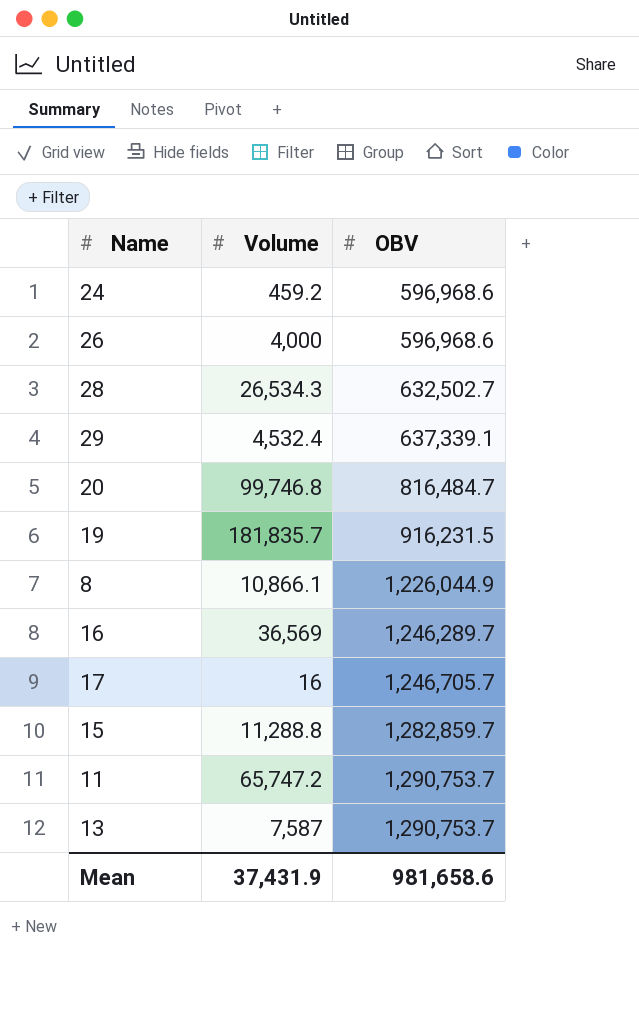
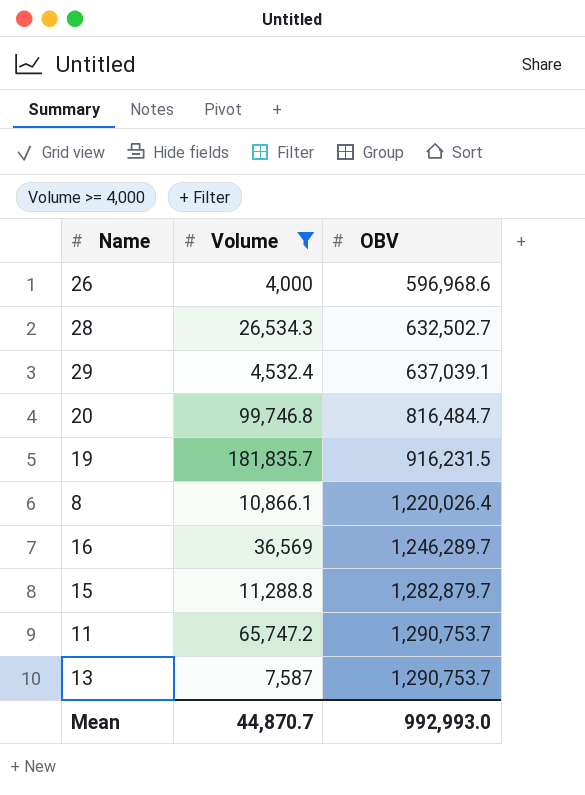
filter: none -> Volume >= 4,000
29 | OBV: 637,339.1 -> 637,039.1
8 | OBV: 1,226,044.9 -> 1,220,026.4
15 | OBV: 1,282,859.7 -> 1,282,879.7
Mean | Volume: 37,431.9 -> 44,870.7
Mean | OBV: 981,658.6 -> 992,993.0

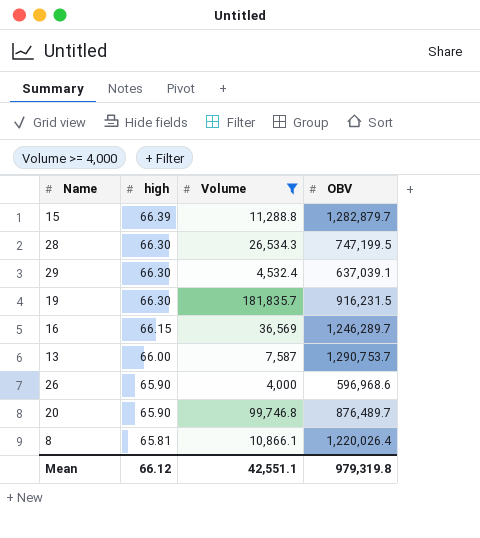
row order: OBV ascending -> high descending
column high | position: none -> 2
row 11: 65,747.2 | 1,290,753.7 -> none
28 | OBV: 632,502.7 -> 747,199.5
20 | OBV: 816,484.7 -> 876,489.7
Mean | Volume: 44,870.7 -> 42,551.1
Mean | OBV: 992,993.0 -> 979,319.8

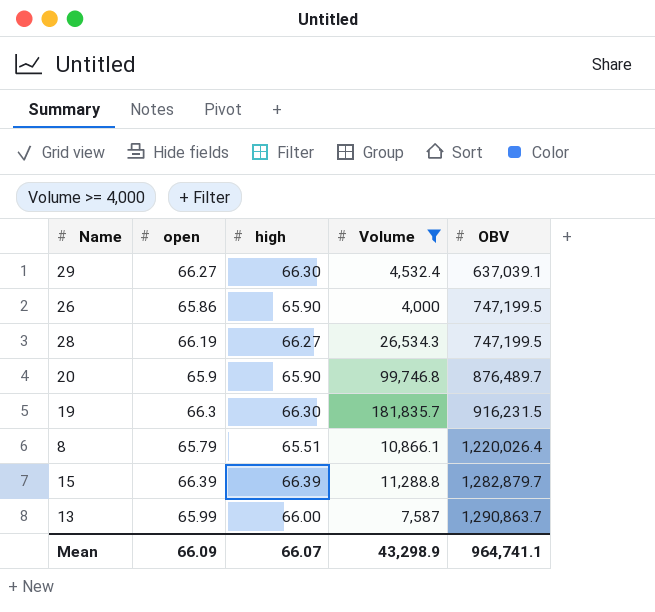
row order: high descending -> OBV ascending
column open | position: none -> 2
row 16: 66.15 | 36,569 | 1,246,289.7 -> none
26 | OBV: 596,968.6 -> 747,199.5
28 | high: 66.30 -> 66.27
8 | high: 65.81 -> 65.51
13 | OBV: 1,290,753.7 -> 1,290,863.7
Mean | high: 66.12 -> 66.07
Mean | Volume: 42,551.1 -> 43,298.9
Mean | OBV: 979,319.8 -> 964,741.1

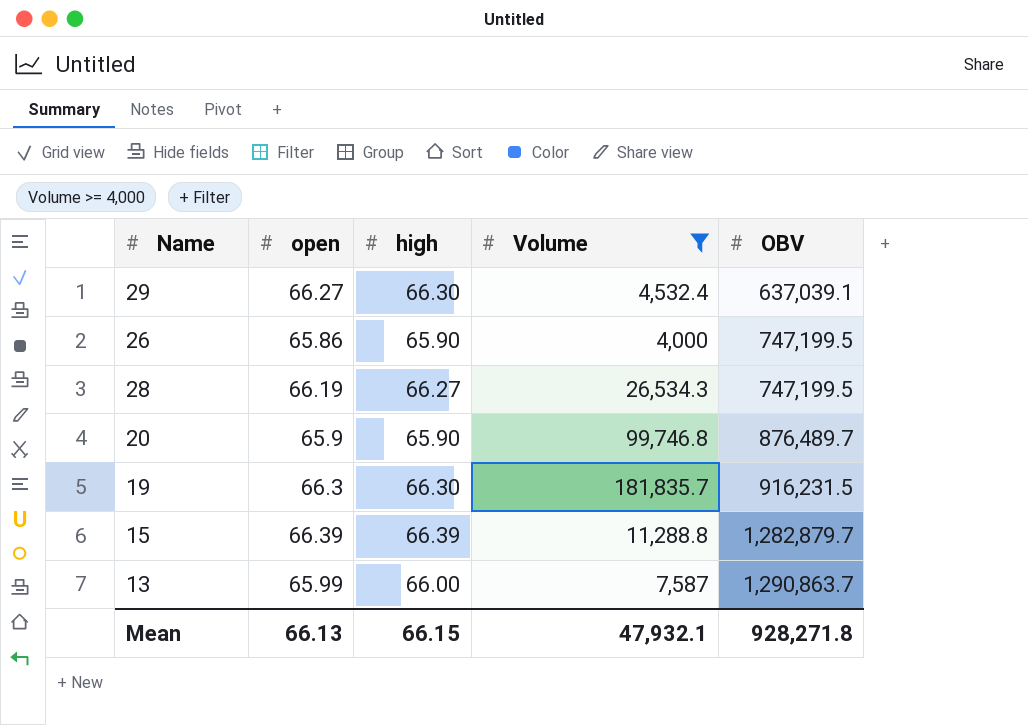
row 8: 65.79 | 65.51 | 10,866.1 | 1,220,026.4 -> none
Mean | open: 66.09 -> 66.13
Mean | high: 66.07 -> 66.15
Mean | Volume: 43,298.9 -> 47,932.1
Mean | OBV: 964,741.1 -> 928,271.8

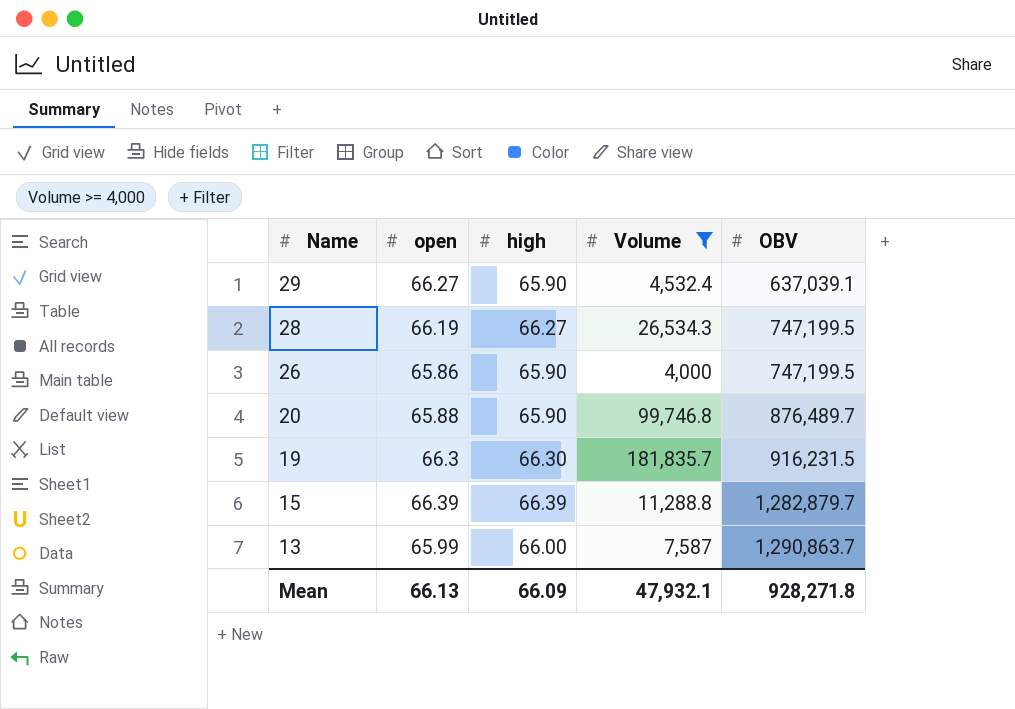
row order: OBV ascending -> Name descending
29 | high: 66.30 -> 65.90
20 | open: 65.9 -> 65.88
Mean | high: 66.15 -> 66.09

